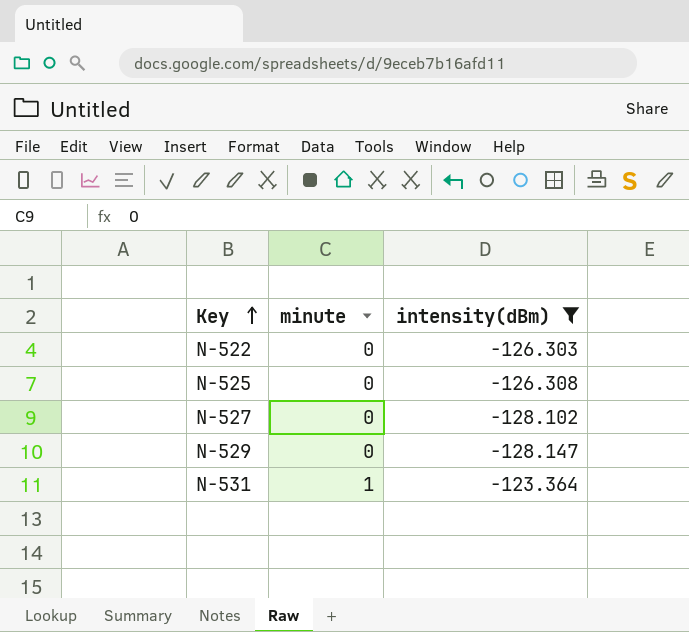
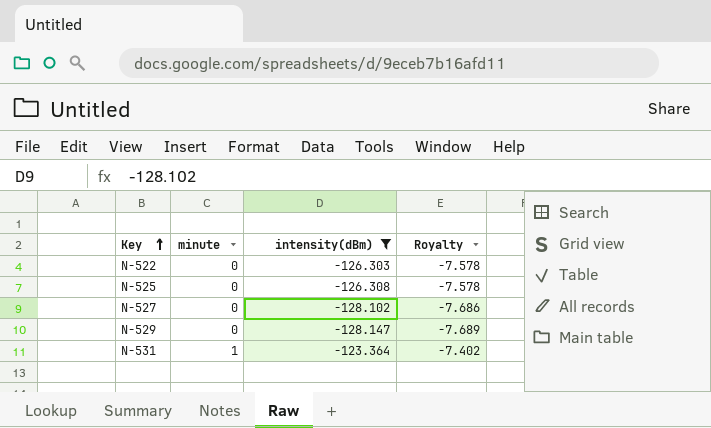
column Royalty | formula: none -> [intensity(dBm)] * 0.06

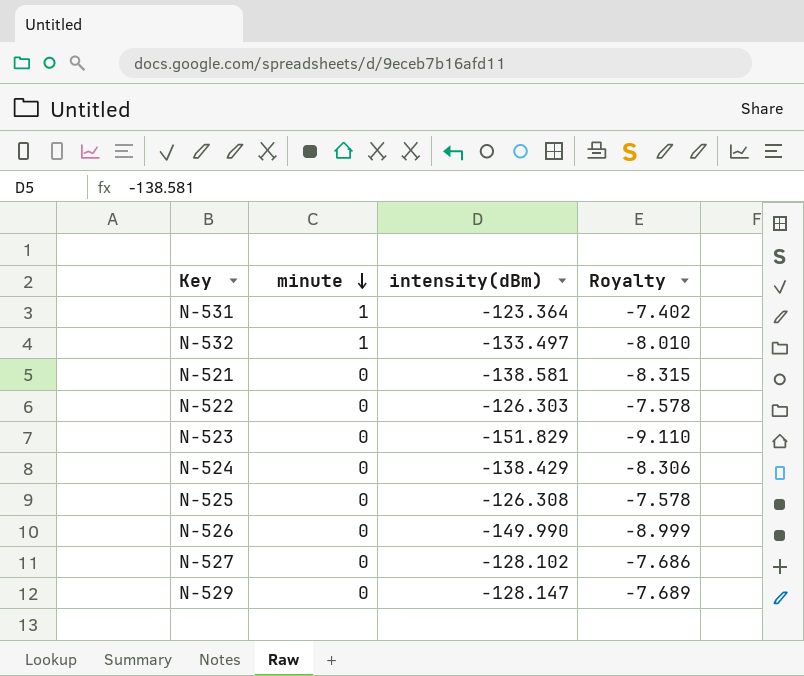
filter: intensity(dBm) >= -128.147 -> none
row order: Key ascending -> minute descending

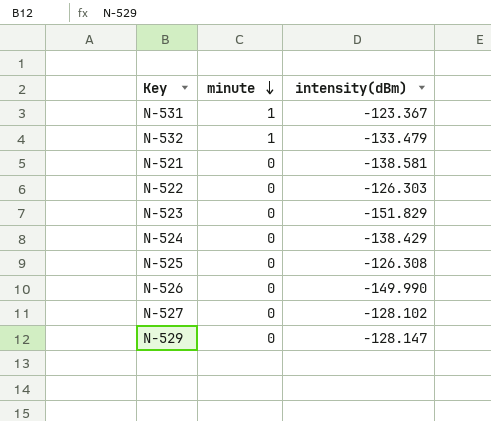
column Royalty | formula: [intensity(dBm)] * 0.06 -> none
N-531 | intensity(dBm): -123.364 -> -123.367
N-532 | intensity(dBm): -133.497 -> -133.479

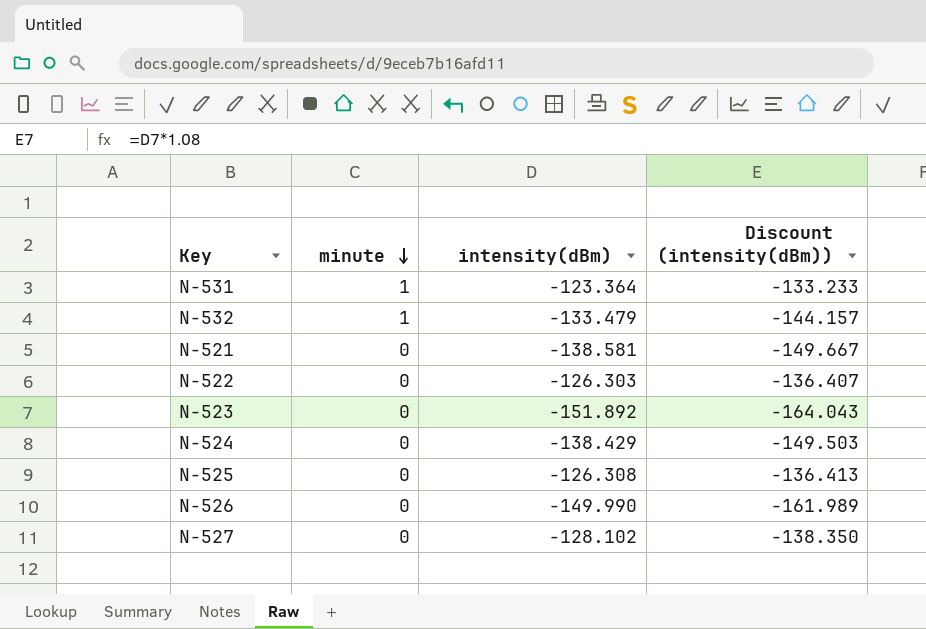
column Discount (intensity(dBm)) | formula: none -> [intensity(dBm)] * 1.08
row N-529: 0 | -128.147 -> none
N-531 | intensity(dBm): -123.367 -> -123.364
N-523 | intensity(dBm): -151.829 -> -151.892

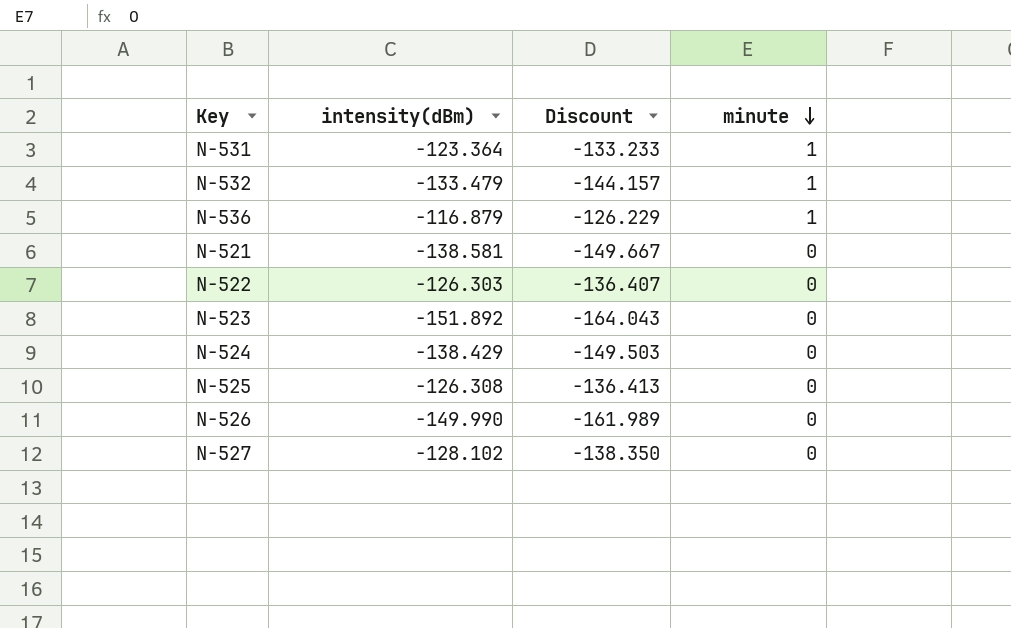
column name: Discount (intensity(dBm)) -> Discount
column minute | position: 2 -> 4
row N-536: none -> -116.879 | -126.229 | 1

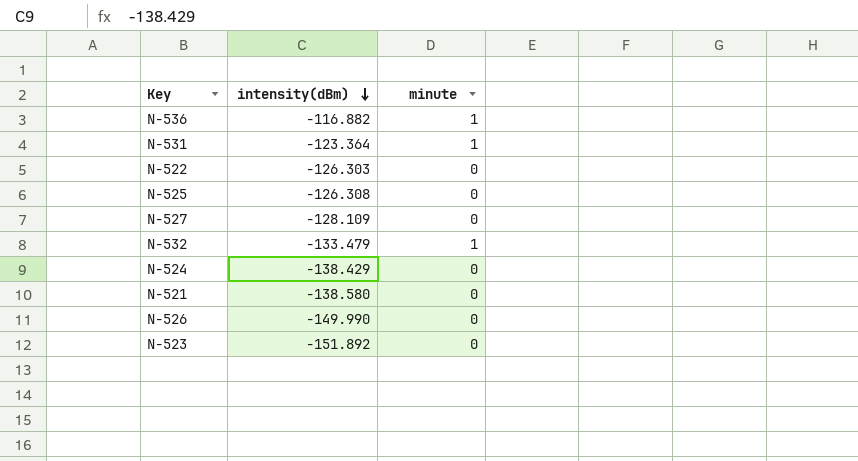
row order: minute descending -> intensity(dBm) descending
column Discount | formula: [intensity(dBm)] * 1.08 -> none
N-536 | intensity(dBm): -116.879 -> -116.882
N-527 | intensity(dBm): -128.102 -> -128.109
N-521 | intensity(dBm): -138.581 -> -138.580

